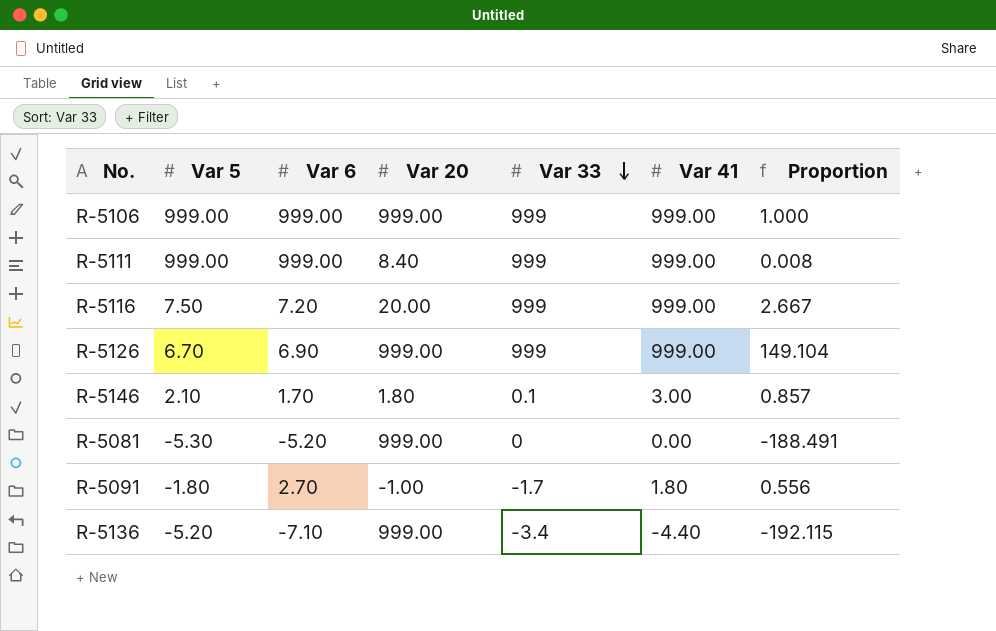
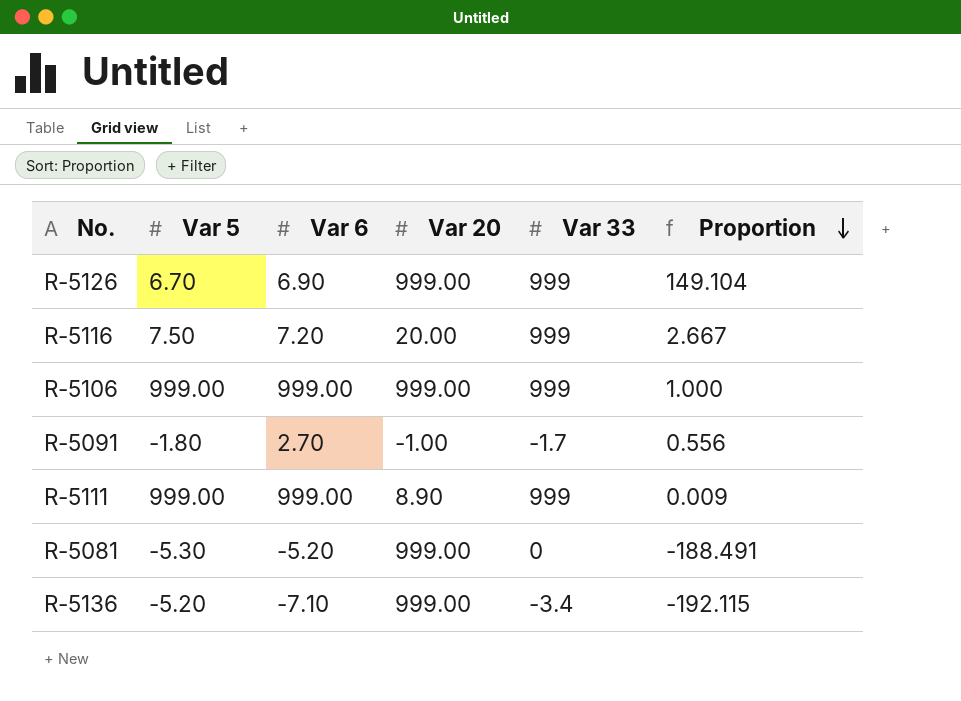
row order: Var 33 descending -> Proportion descending
column Var 41 | position: 6 -> none
row R-5146: 2.10 | 1.70 | 1.80 | 0.1 | 3.00 | 0.857 -> none
R-5111 | Var 20: 8.40 -> 8.90
R-5111 | Proportion: 0.008 -> 0.009

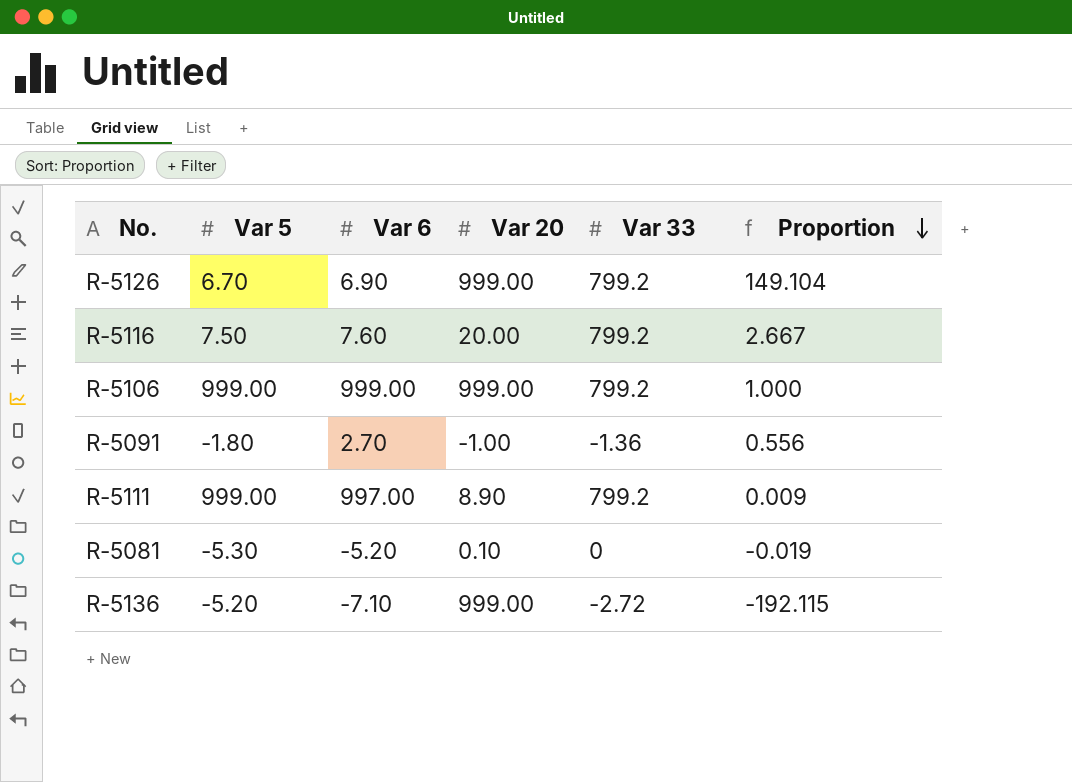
R-5126 | Var 33: 999 -> 799.2
R-5116 | Var 6: 7.20 -> 7.60
R-5116 | Var 33: 999 -> 799.2
R-5106 | Var 33: 999 -> 799.2
R-5091 | Var 33: -1.7 -> -1.36
R-5111 | Var 6: 999.00 -> 997.00
R-5111 | Var 33: 999 -> 799.2
R-5081 | Var 20: 999.00 -> 0.10
R-5081 | Proportion: -188.491 -> -0.019
R-5136 | Var 33: -3.4 -> -2.72

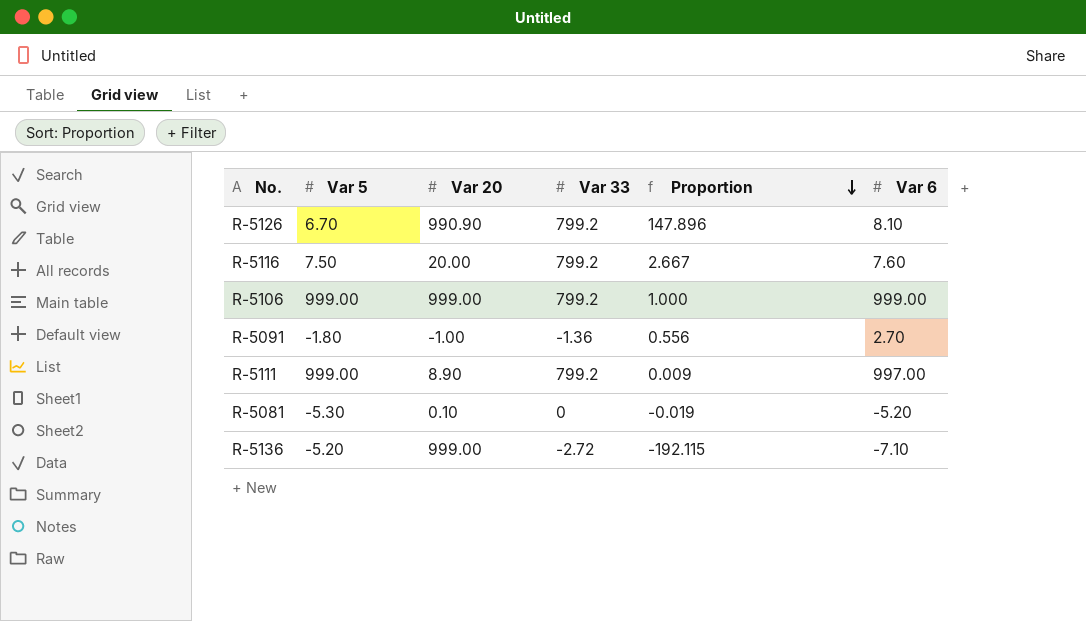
column Var 6 | position: 3 -> 6
R-5126 | Var 20: 999.00 -> 990.90
R-5126 | Proportion: 149.104 -> 147.896
R-5126 | Var 6: 6.90 -> 8.10

